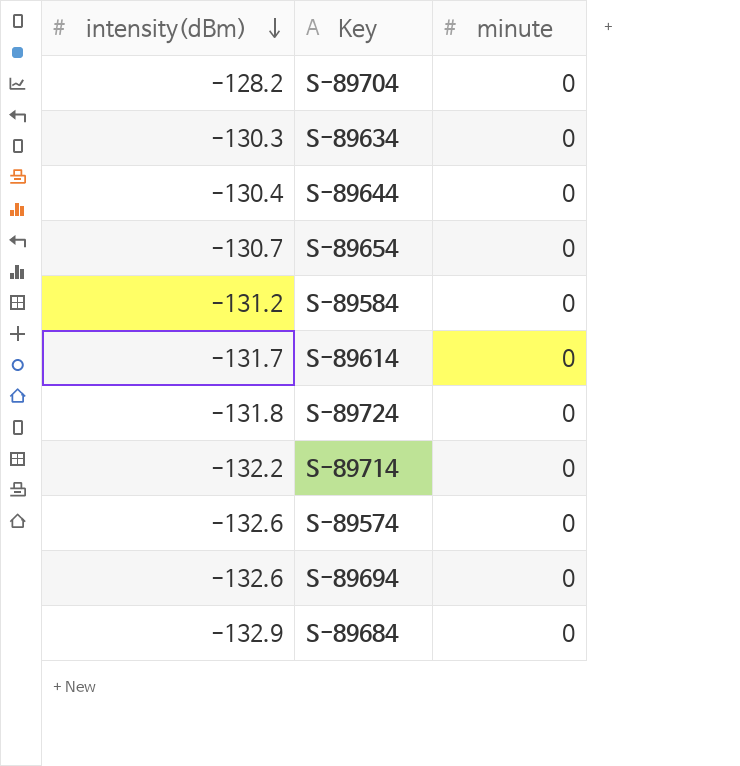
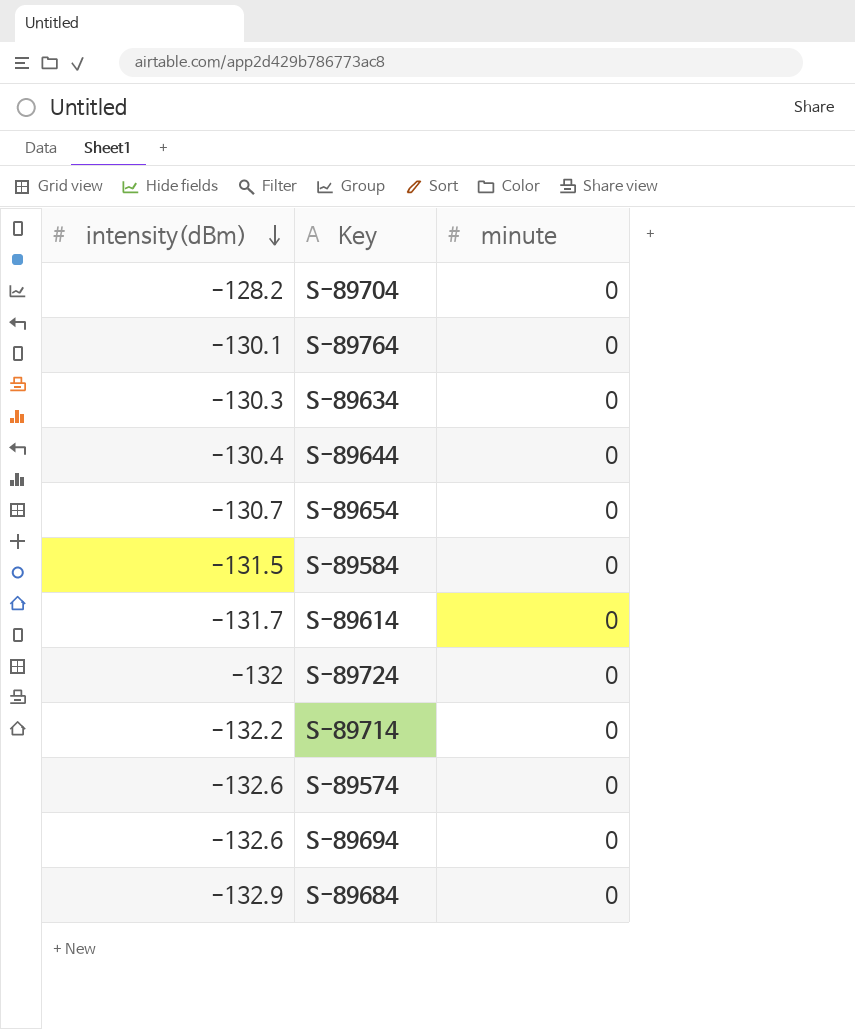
row S-89764: none -> -130.1 | 0
S-89584 | intensity(dBm): -131.2 -> -131.5
S-89724 | intensity(dBm): -131.8 -> -132

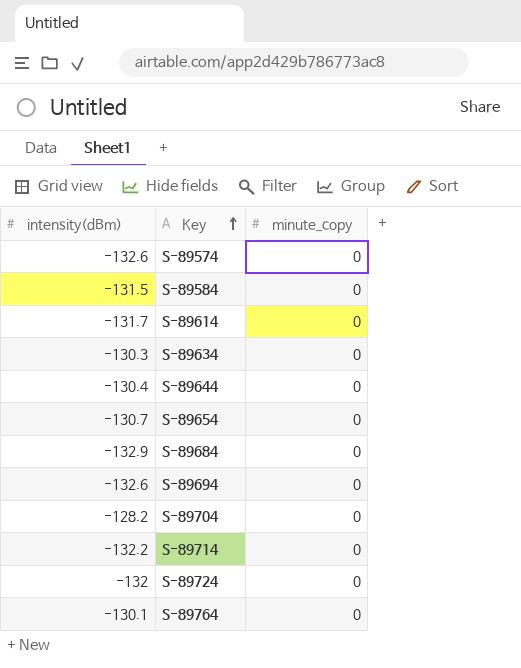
row order: intensity(dBm) descending -> Key ascending
column name: minute -> minute_copy

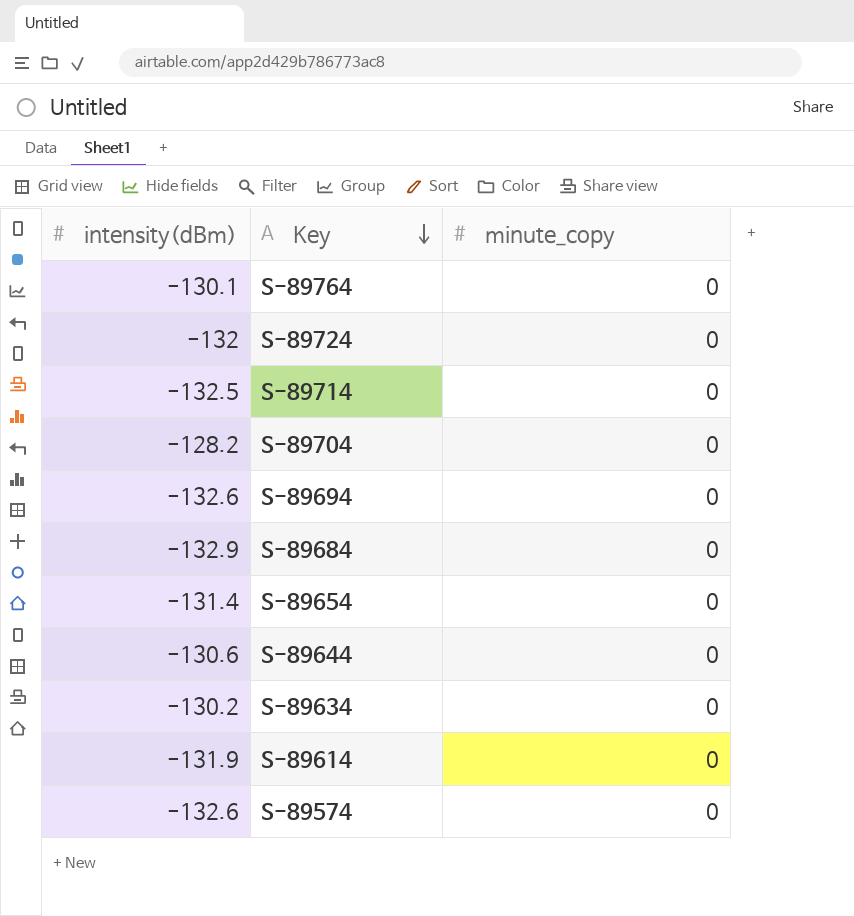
row order: Key ascending -> Key descending
row S-89584: -131.5 | 0 -> none
S-89714 | intensity(dBm): -132.2 -> -132.5
S-89654 | intensity(dBm): -130.7 -> -131.4
S-89644 | intensity(dBm): -130.4 -> -130.6
S-89634 | intensity(dBm): -130.3 -> -130.2
S-89614 | intensity(dBm): -131.7 -> -131.9

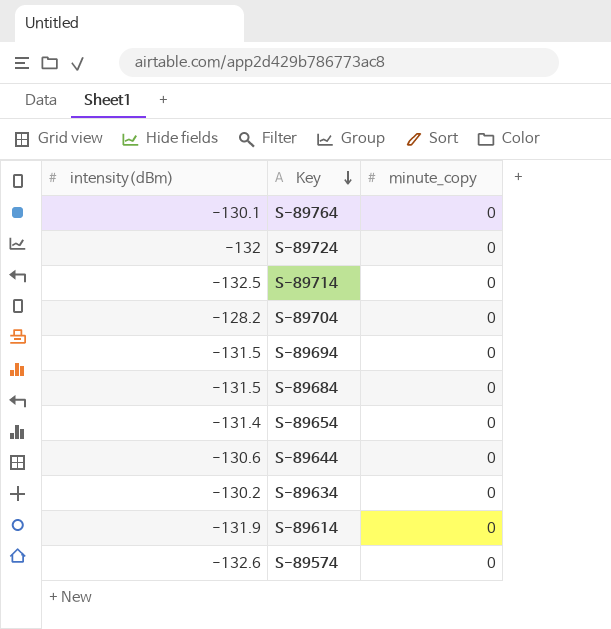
S-89694 | intensity(dBm): -132.6 -> -131.5
S-89684 | intensity(dBm): -132.9 -> -131.5

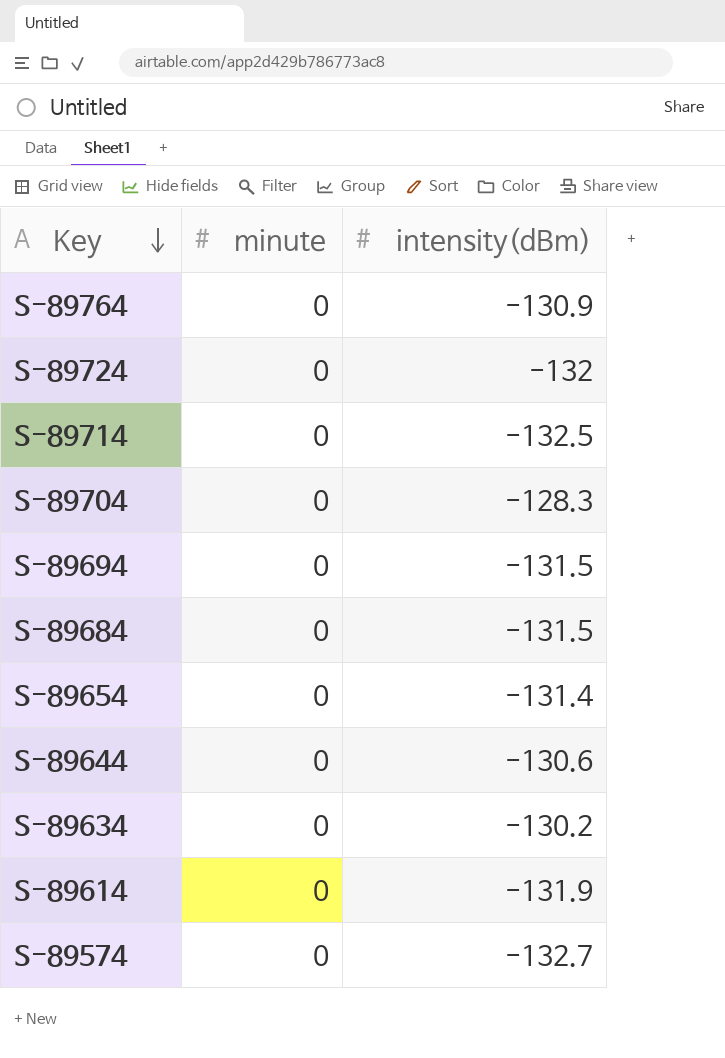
column name: minute_copy -> minute
column intensity(dBm) | position: 1 -> 3
S-89764 | intensity(dBm): -130.1 -> -130.9
S-89704 | intensity(dBm): -128.2 -> -128.3
S-89574 | intensity(dBm): -132.6 -> -132.7

